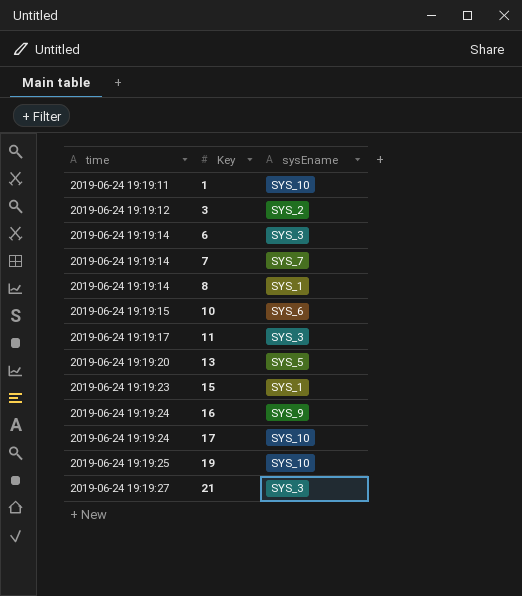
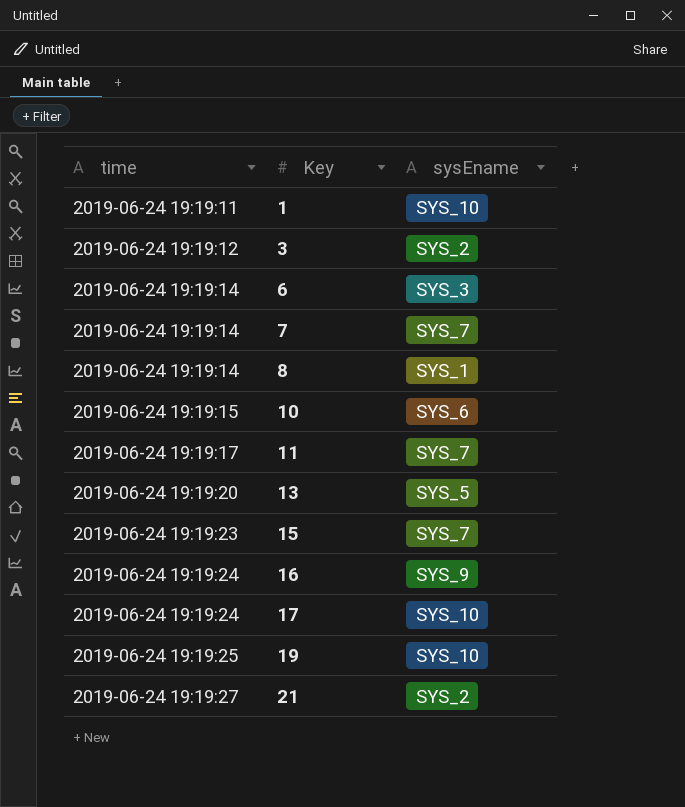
11 | sysEname: SYS_3 -> SYS_7
15 | sysEname: SYS_1 -> SYS_7
21 | sysEname: SYS_3 -> SYS_2

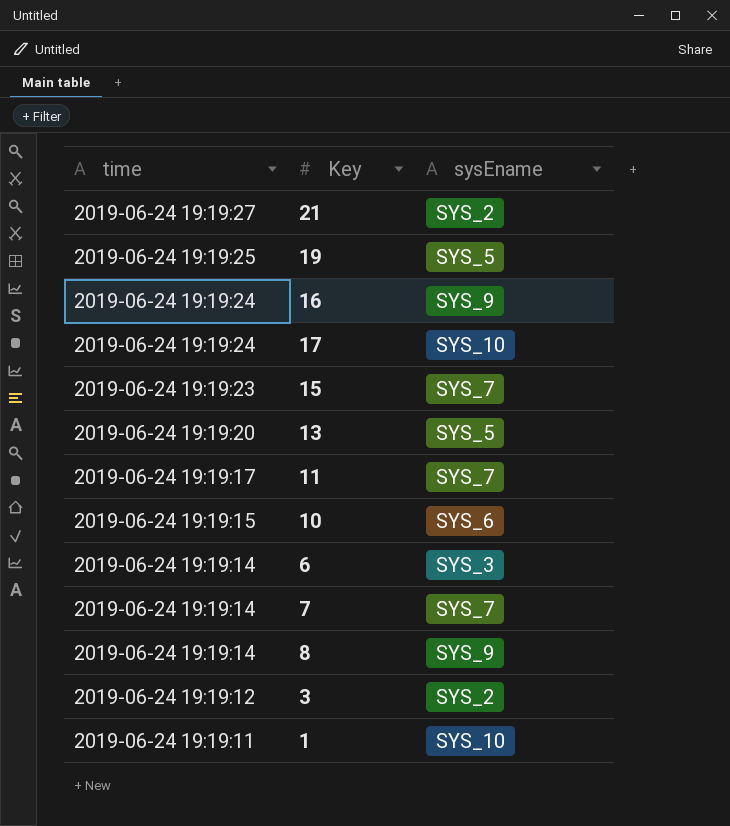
row order: time ascending -> time descending
19 | sysEname: SYS_10 -> SYS_5
8 | sysEname: SYS_1 -> SYS_9

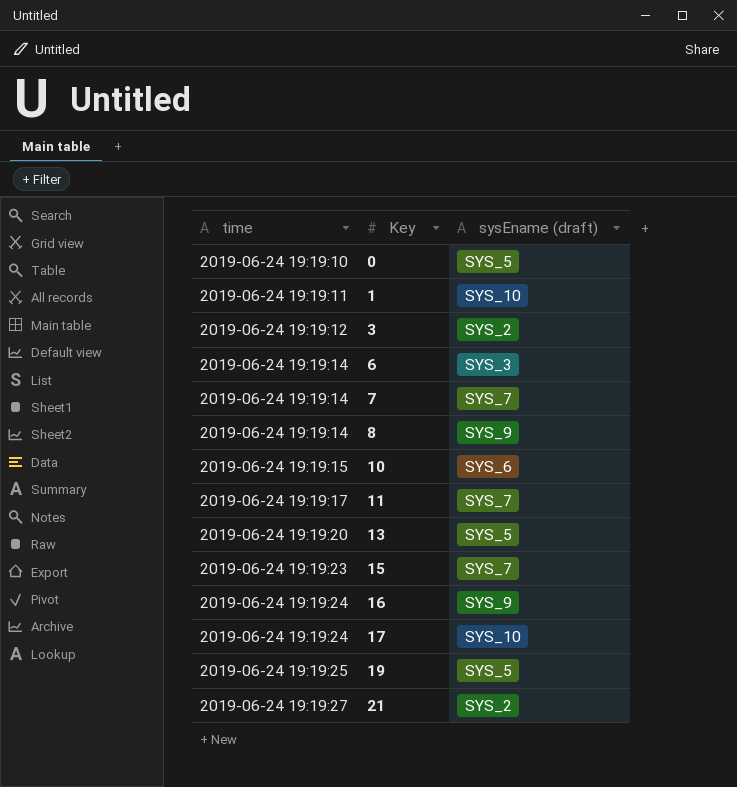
row order: time descending -> time ascending
column name: sysEname -> sysEname (draft)
row 0: none -> 2019-06-24 19:19:10 | SYS_5

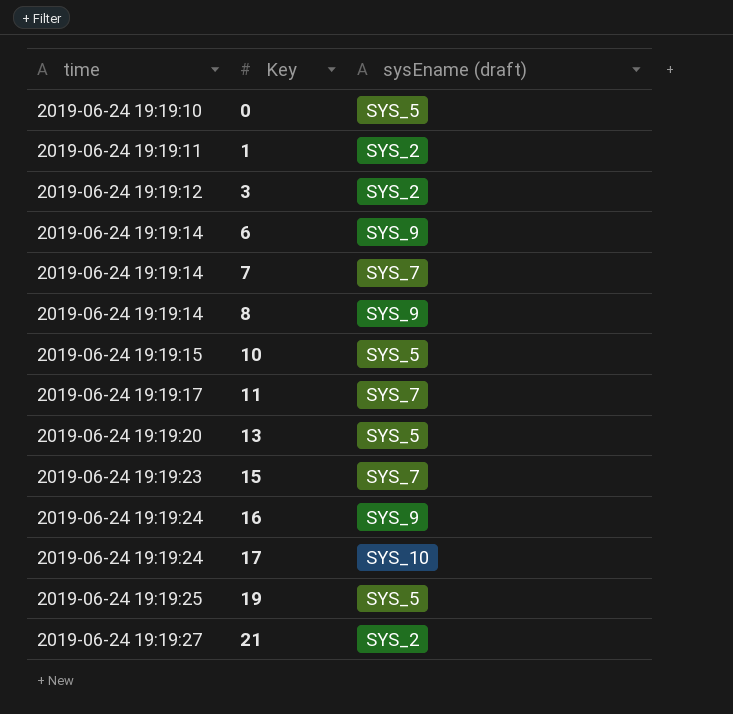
1 | sysEname (draft): SYS_10 -> SYS_2
6 | sysEname (draft): SYS_3 -> SYS_9
10 | sysEname (draft): SYS_6 -> SYS_5

